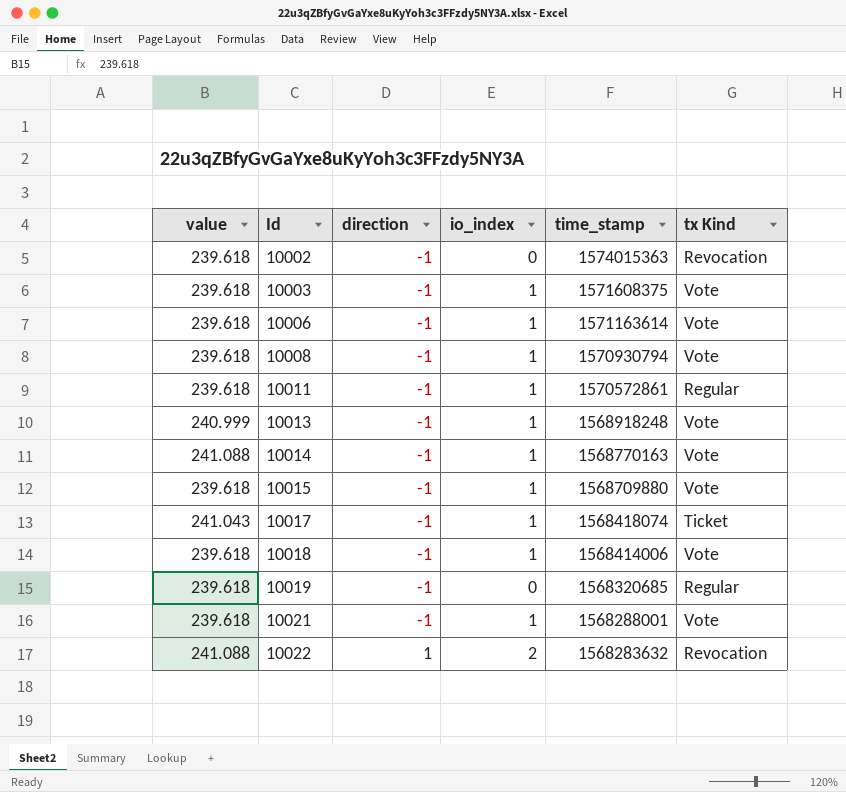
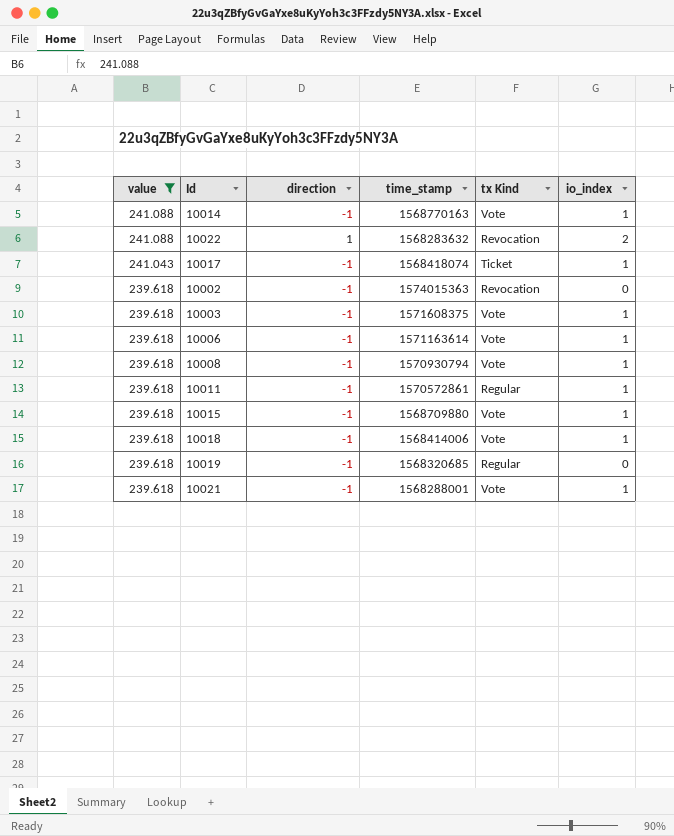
filter: none -> value != 240.999
row order: Id ascending -> value descending
column io_index | position: 4 -> 6

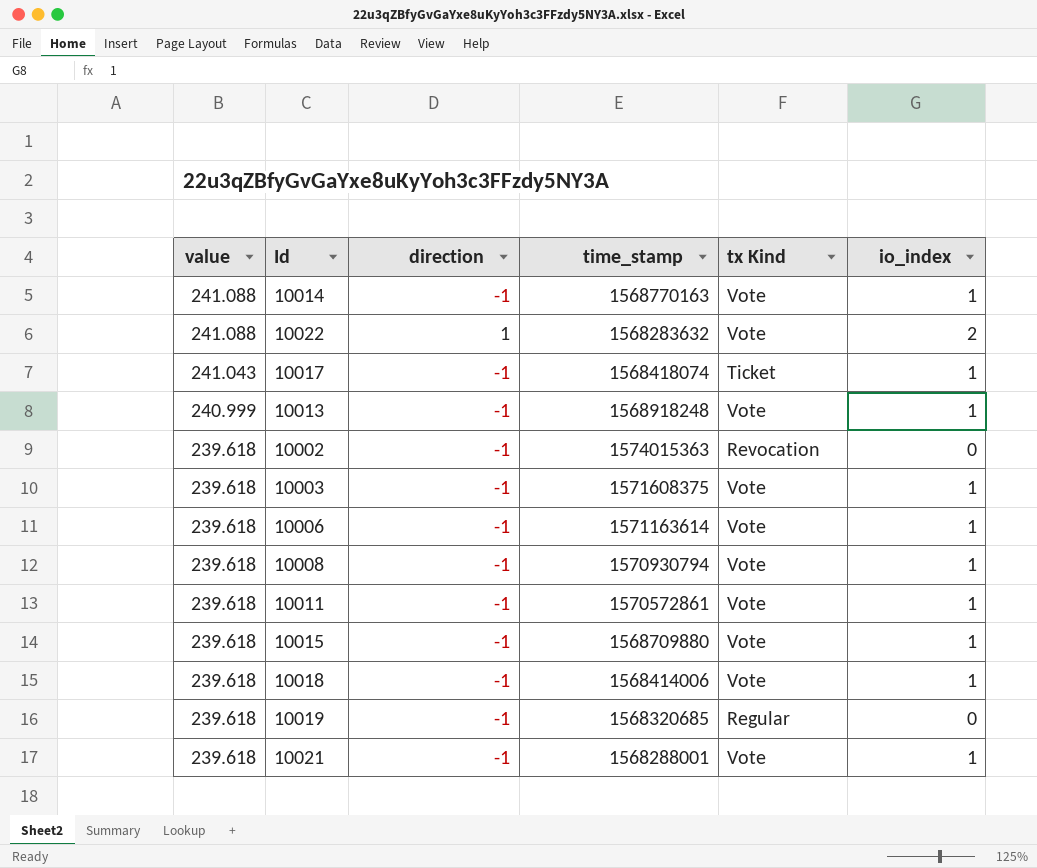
filter: value != 240.999 -> none
10022 | tx Kind: Revocation -> Vote
10011 | tx Kind: Regular -> Vote

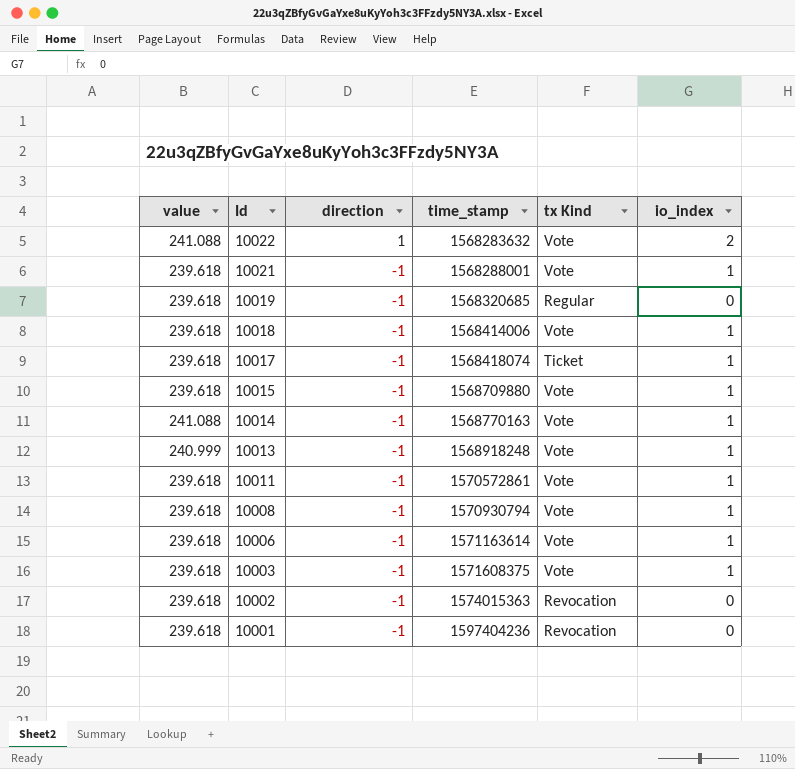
row order: value descending -> Id descending
10017 | value: 241.043 -> 239.618
row 10001: none -> 239.618 | -1 | 1597404236 | Revocation | 0

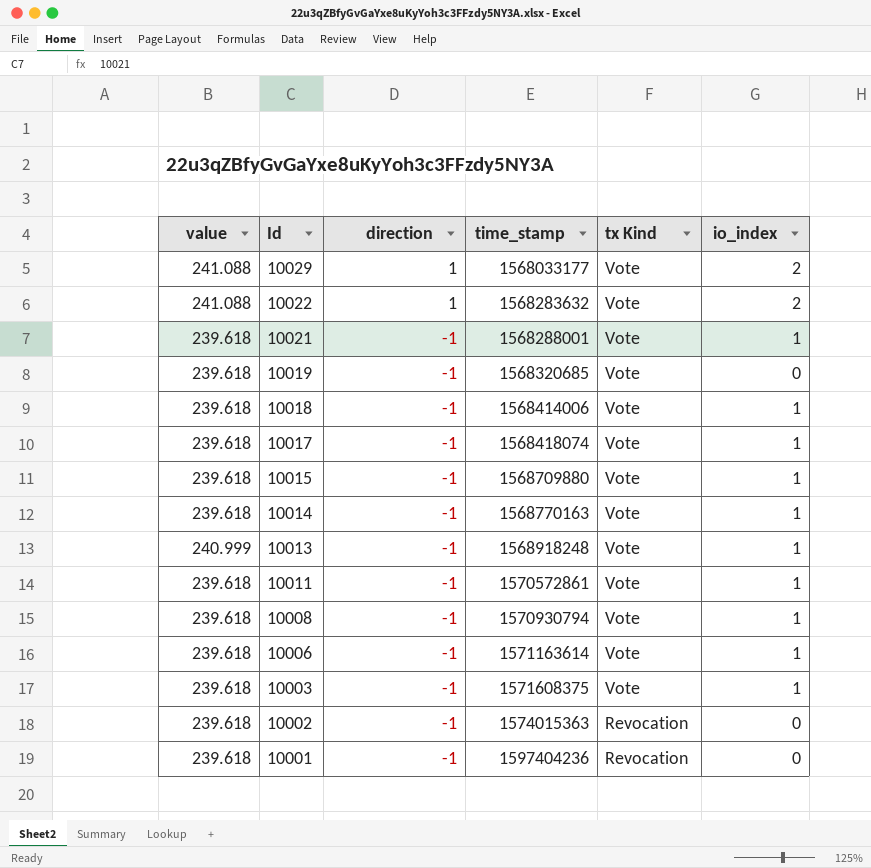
row 10029: none -> 241.088 | 1 | 1568033177 | Vote | 2
10019 | tx Kind: Regular -> Vote
10017 | tx Kind: Ticket -> Vote
10014 | value: 241.088 -> 239.618

